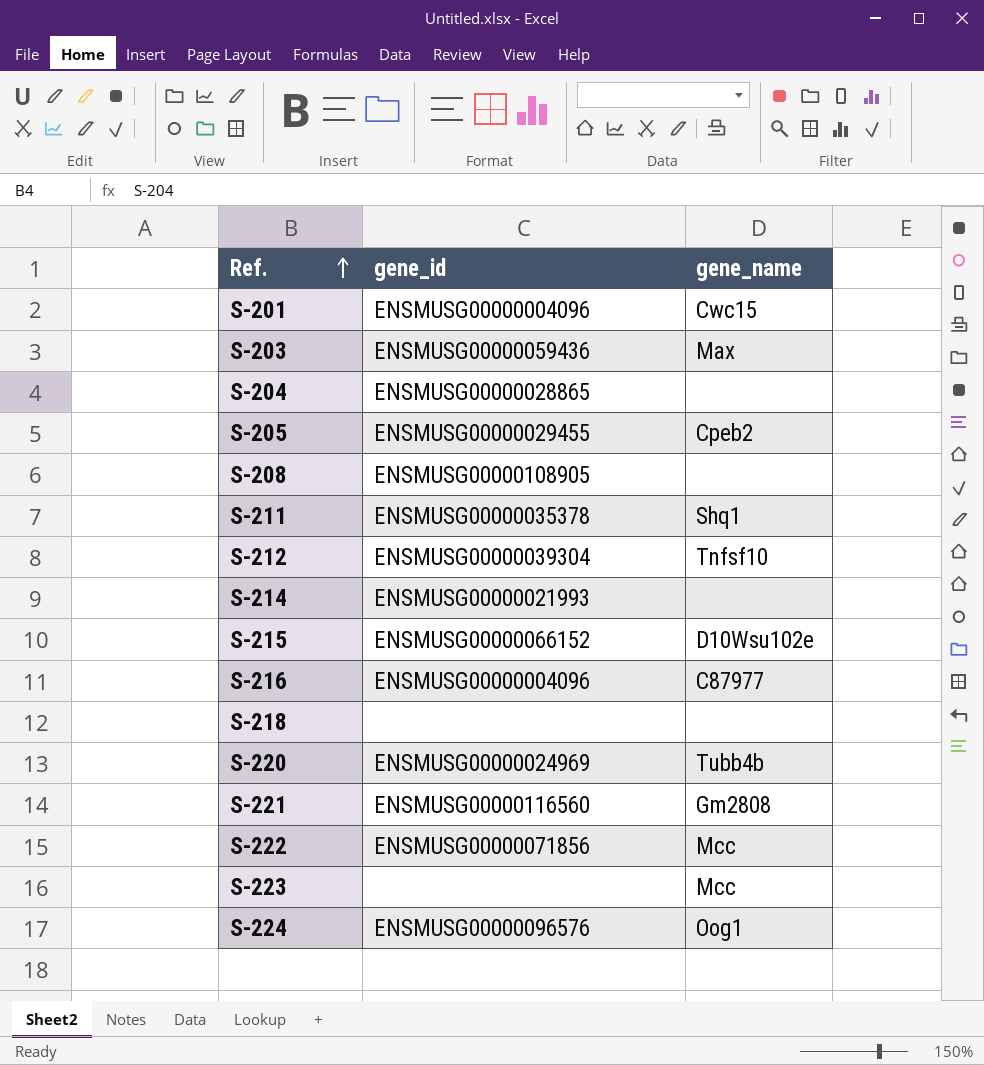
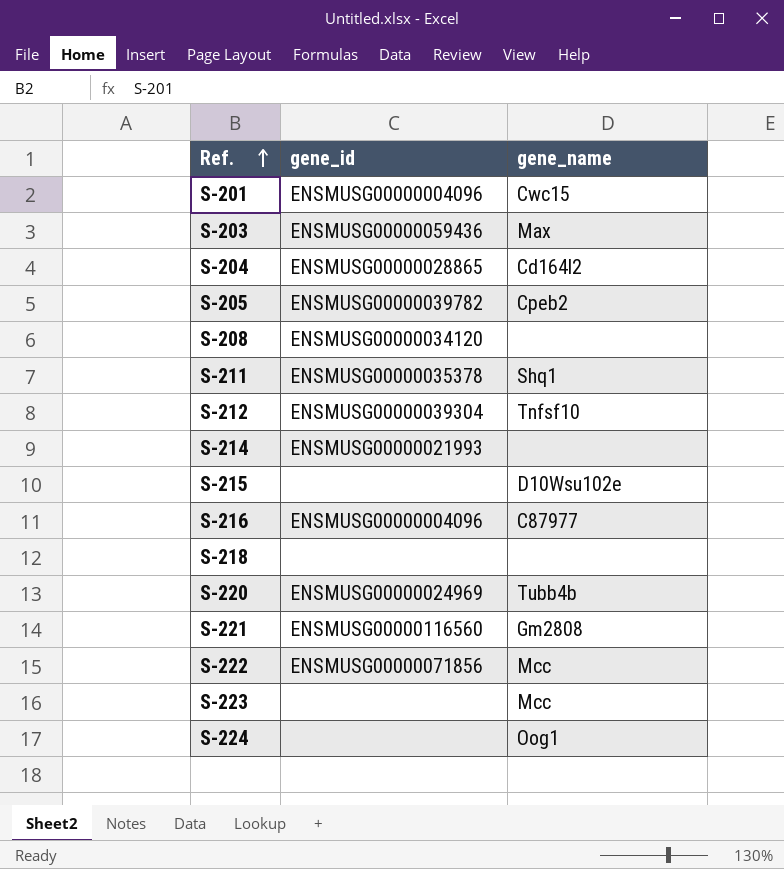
S-204 | gene_name: none -> Cd164l2
S-205 | gene_id: ENSMUSG00000029455 -> ENSMUSG00000039782
S-208 | gene_id: ENSMUSG00000108905 -> ENSMUSG00000034120
S-215 | gene_id: ENSMUSG00000066152 -> none
S-224 | gene_id: ENSMUSG00000096576 -> none

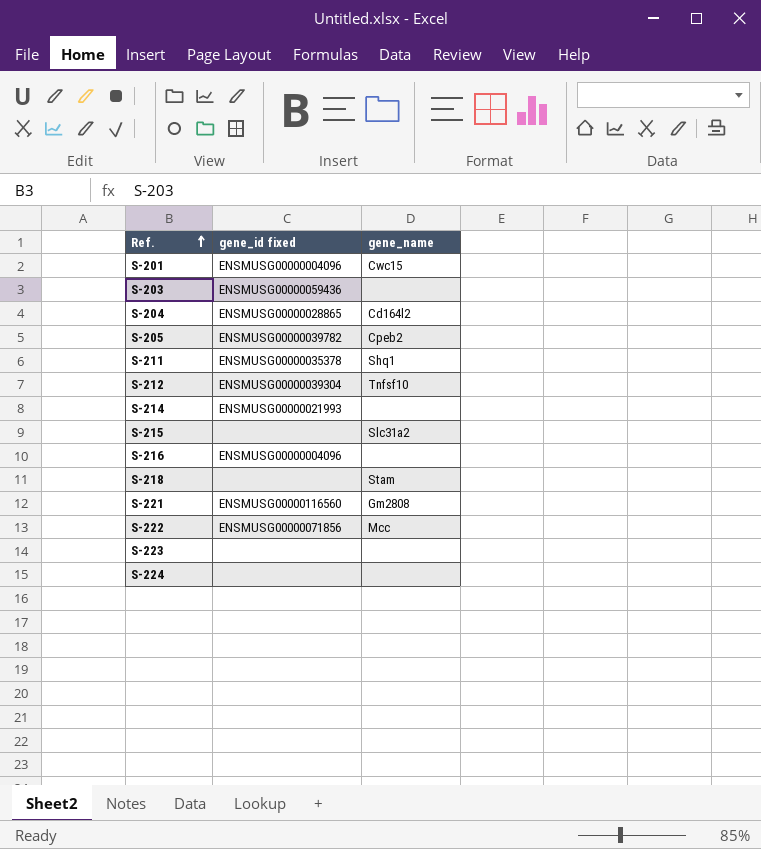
column name: gene_id -> gene_id fixed
row S-208: ENSMUSG00000034120 | none -> none
row S-220: ENSMUSG00000024969 | Tubb4b -> none
S-203 | gene_name: Max -> none
S-215 | gene_name: D10Wsu102e -> Slc31a2
S-216 | gene_name: C87977 -> none
S-218 | gene_name: none -> Stam
S-223 | gene_name: Mcc -> none
S-224 | gene_name: Oog1 -> none

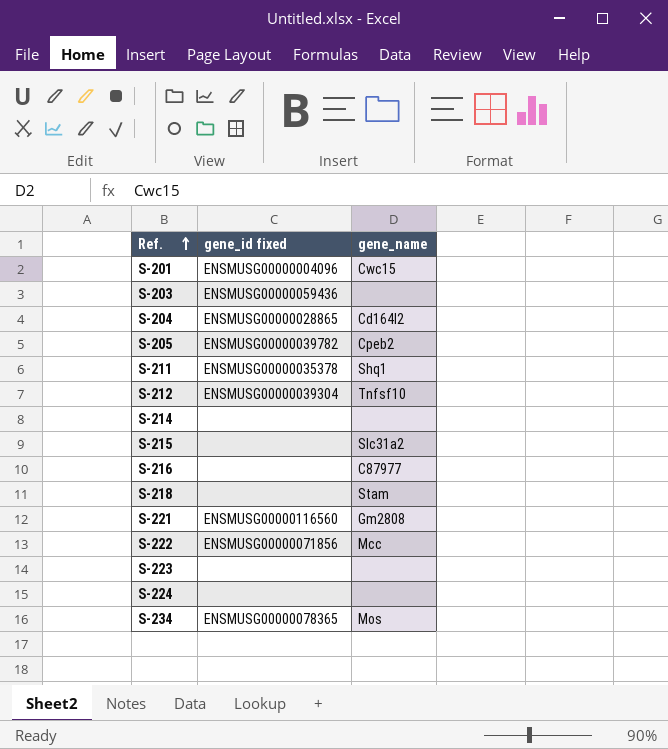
S-214 | gene_id fixed: ENSMUSG00000021993 -> none
S-216 | gene_id fixed: ENSMUSG00000004096 -> none
S-216 | gene_name: none -> C87977
row S-234: none -> ENSMUSG00000078365 | Mos

